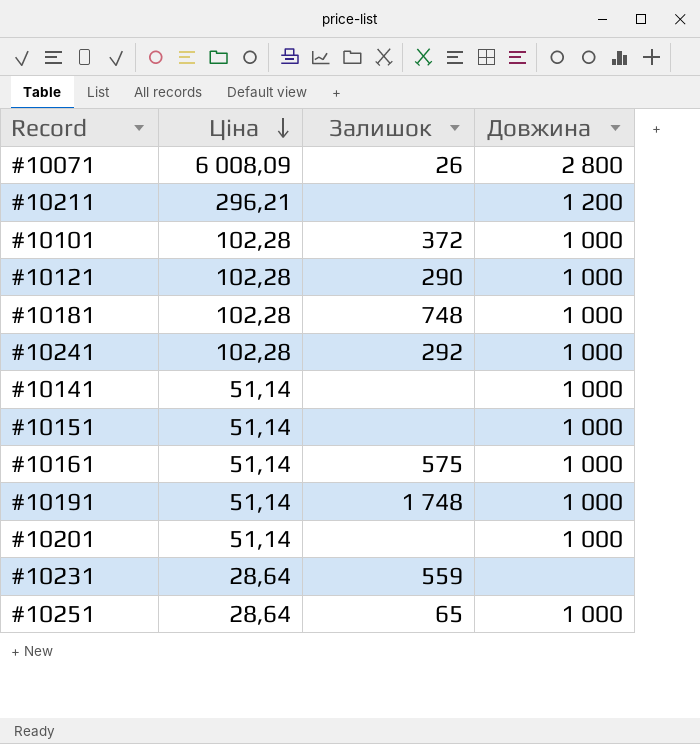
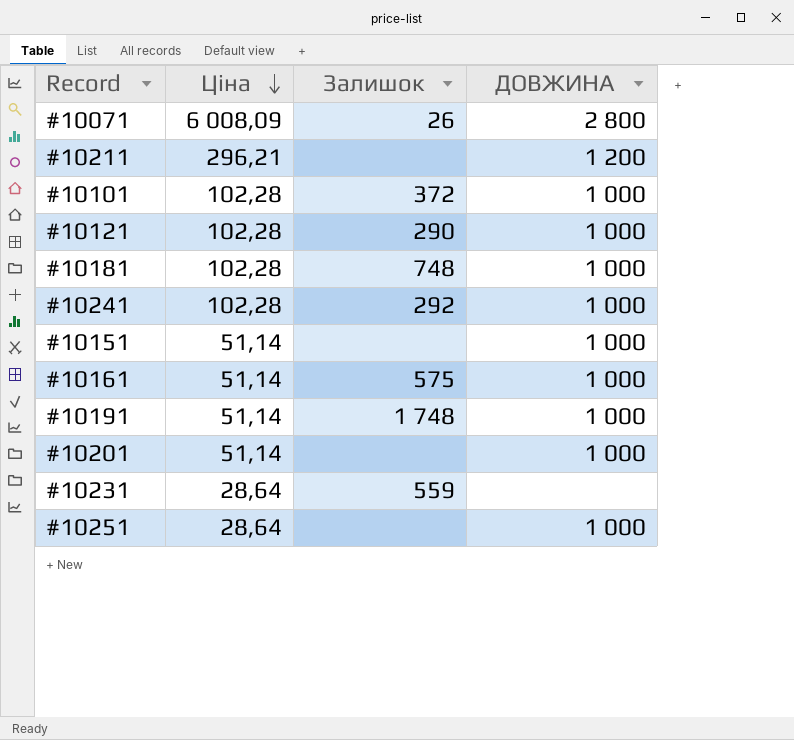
column name: Довжина -> ДОВЖИНА
row #10141: 51,14 | none | 1 000 -> none
#10251 | Залишок: 65 -> none

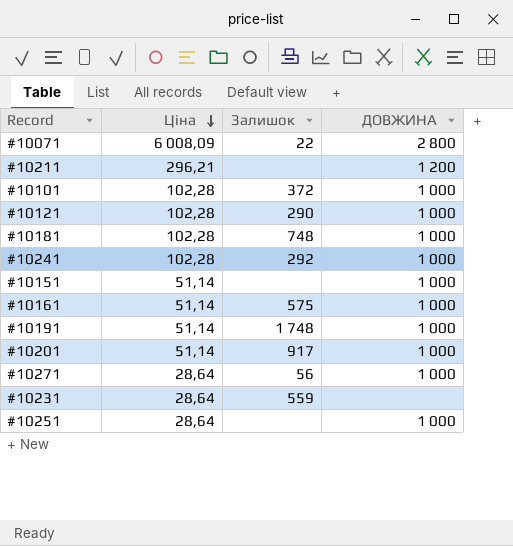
#10071 | Залишок: 26 -> 22
#10201 | Залишок: none -> 917
row #10271: none -> 28,64 | 56 | 1 000

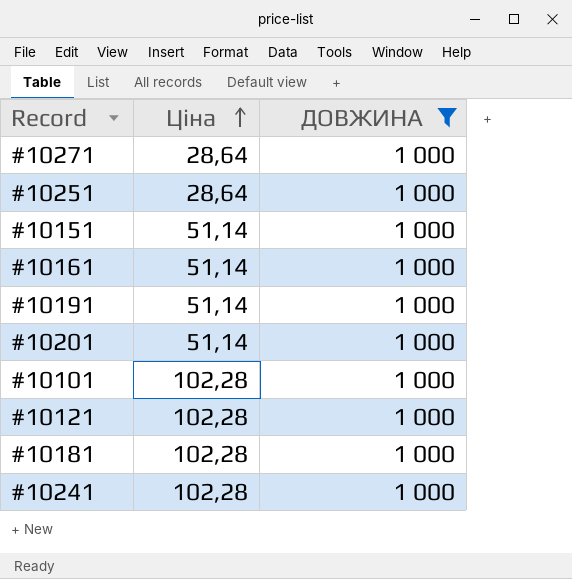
filter: none -> ДОВЖИНА = 1 000
row order: Ціна descending -> Ціна ascending
column Залишок | position: 3 -> none

